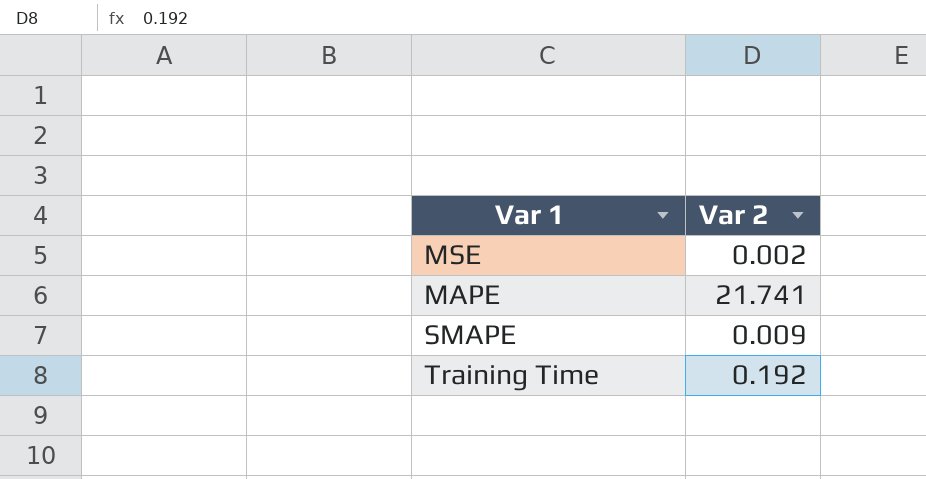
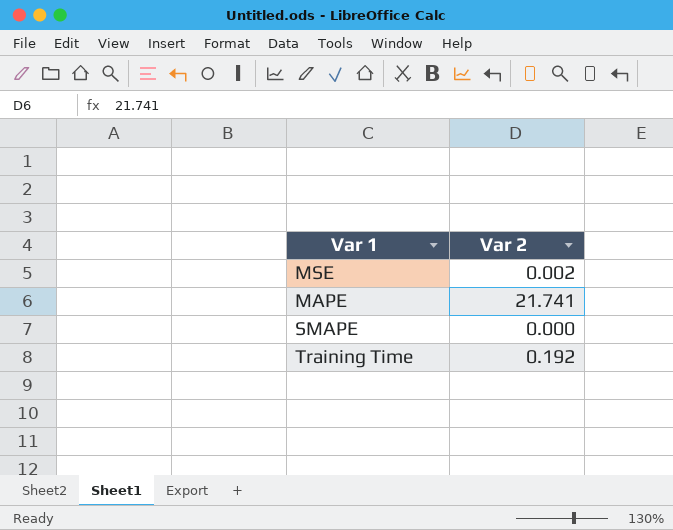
SMAPE | Var 2: 0.009 -> 0.000

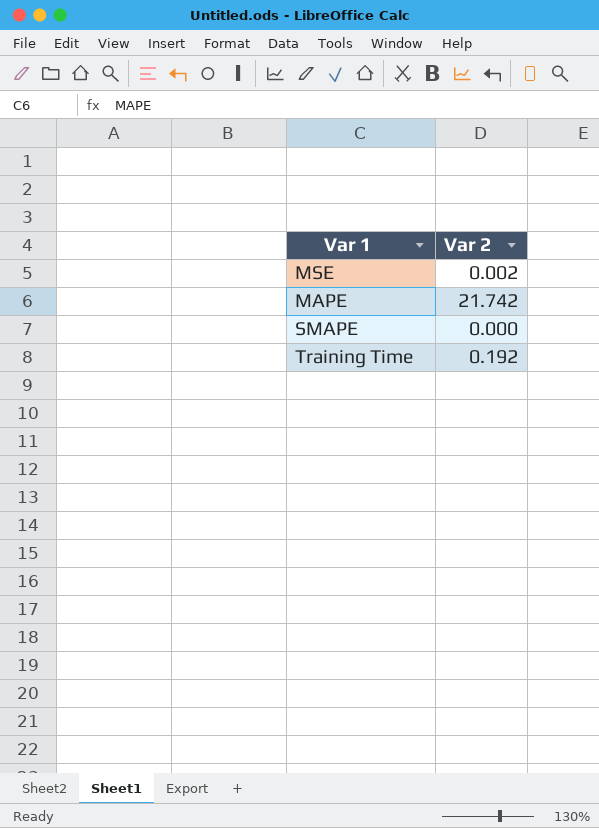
MAPE | Var 2: 21.741 -> 21.742

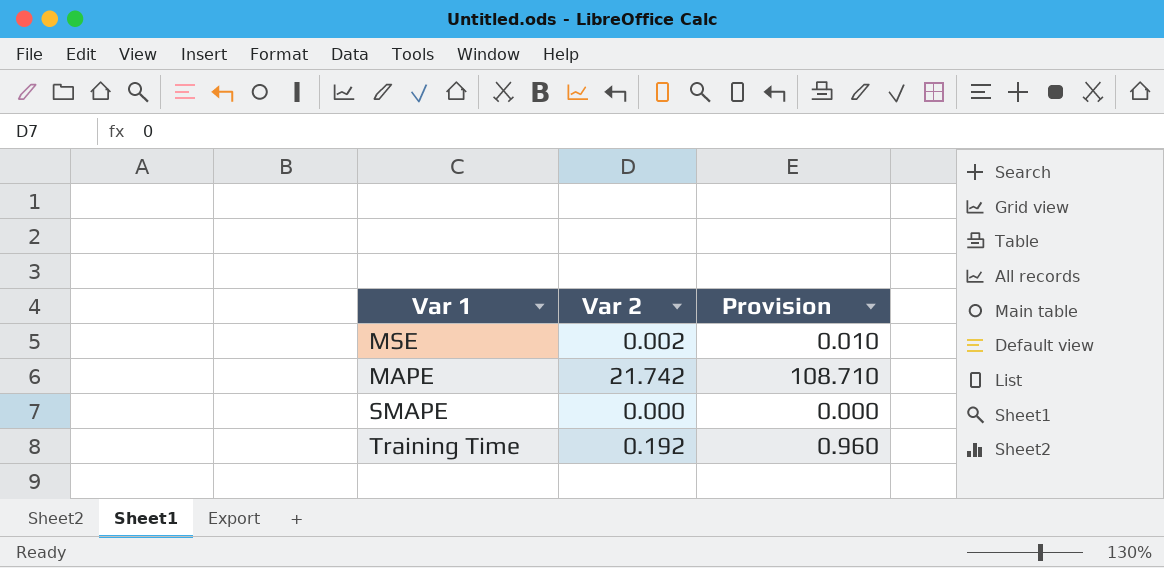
column Provision | formula: none -> [Var 2] * 5

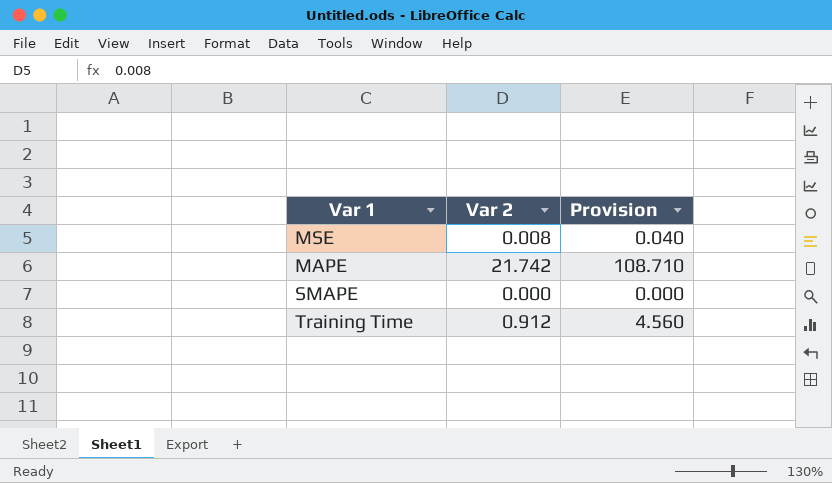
MSE | Var 2: 0.002 -> 0.008
MSE | Provision: 0.010 -> 0.040
Training Time | Var 2: 0.192 -> 0.912
Training Time | Provision: 0.960 -> 4.560

